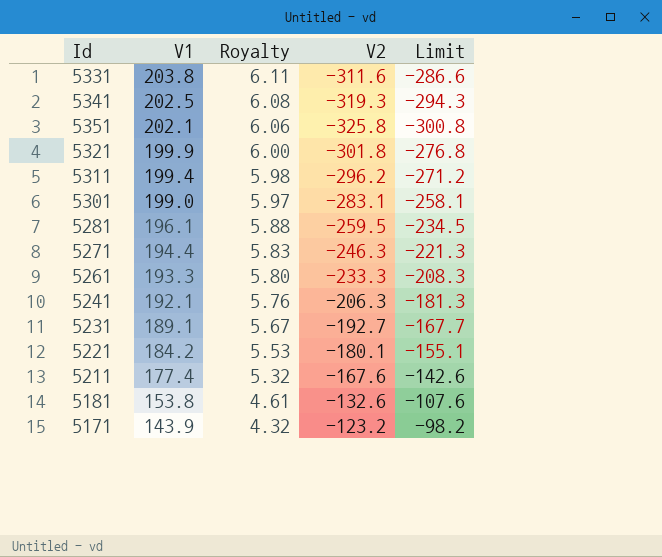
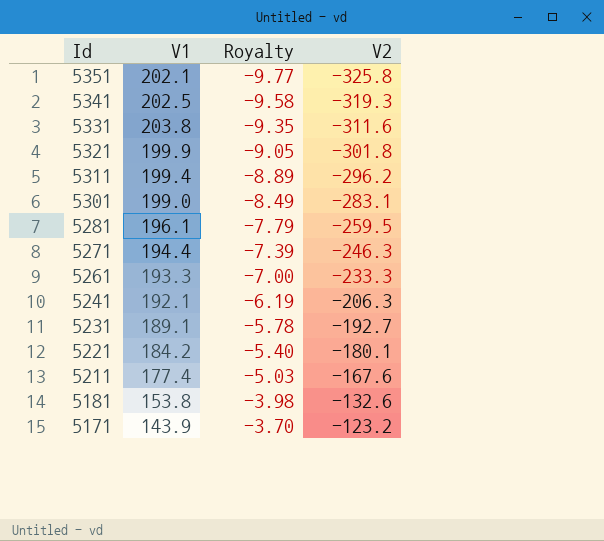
row order: V1 descending -> Id descending
column Limit | formula: [V2] + 25 -> none
column Royalty | formula: [V1] * 0.03 -> [V2] * 0.03

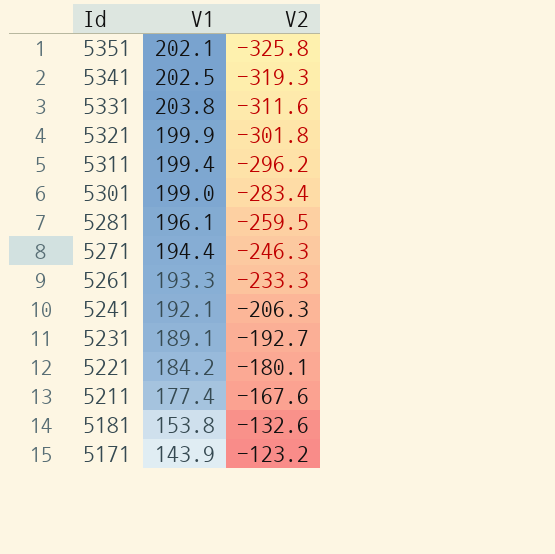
column Royalty | formula: [V2] * 0.03 -> none
5301 | V2: -283.1 -> -283.4

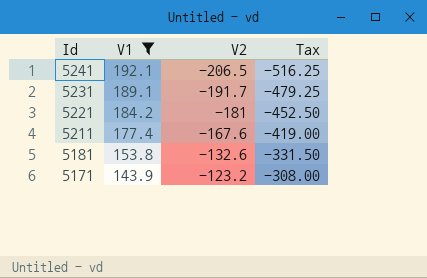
filter: none -> V1 <= 192.1
column Tax | formula: none -> [V2] * 2.5
5241 | V2: -206.3 -> -206.5
5231 | V2: -192.7 -> -191.7
5221 | V2: -180.1 -> -181

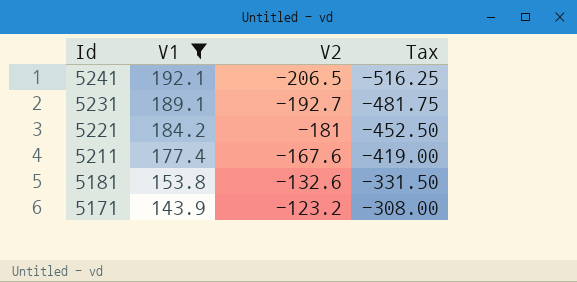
5231 | V2: -191.7 -> -192.7
5231 | Tax: -479.25 -> -481.75

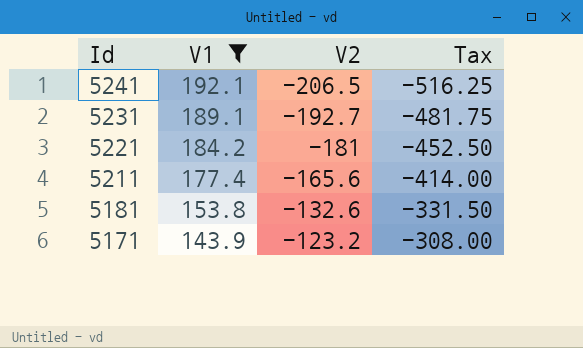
5211 | V2: -167.6 -> -165.6
5211 | Tax: -419.00 -> -414.00

